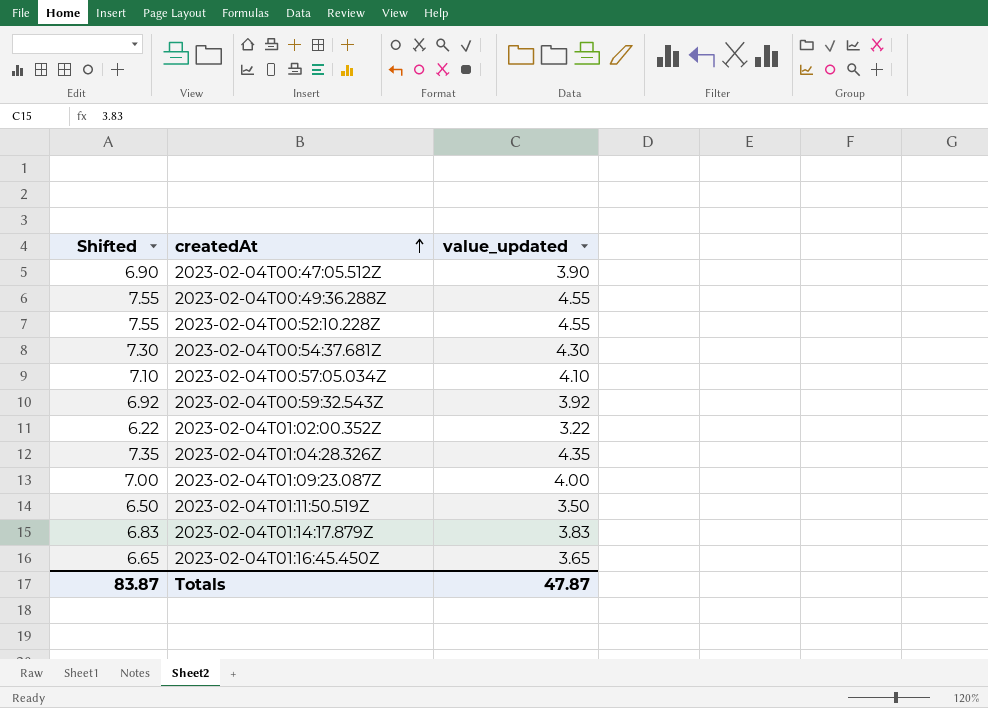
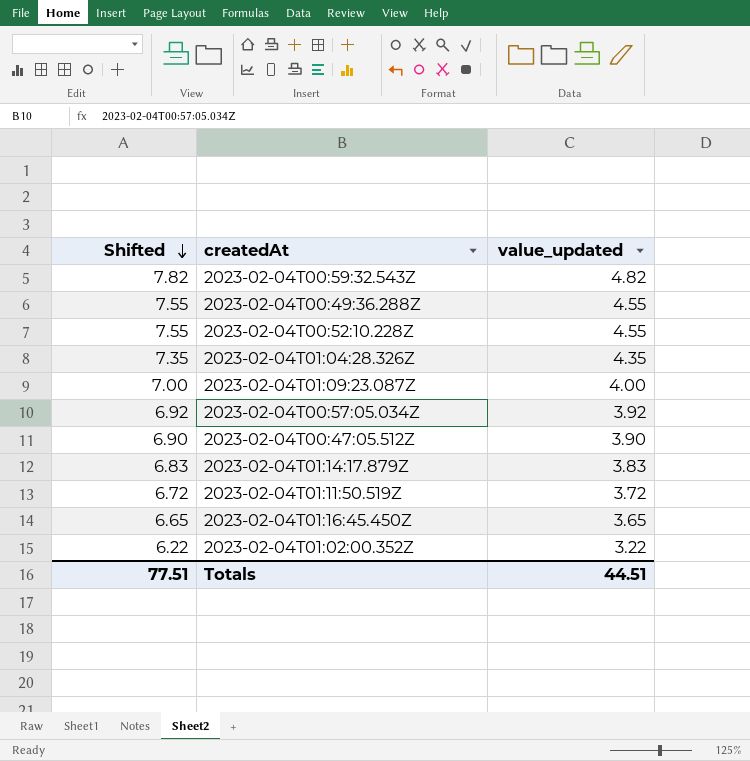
row order: createdAt ascending -> Shifted descending
row 2023-02-04T00:54:37.681Z: 7.30 | 4.30 -> none
2023-02-04T00:59:32.543Z | Shifted: 6.92 -> 7.82
2023-02-04T00:59:32.543Z | value_updated: 3.92 -> 4.82
2023-02-04T00:57:05.034Z | Shifted: 7.10 -> 6.92
2023-02-04T00:57:05.034Z | value_updated: 4.10 -> 3.92
2023-02-04T01:11:50.519Z | Shifted: 6.50 -> 6.72
2023-02-04T01:11:50.519Z | value_updated: 3.50 -> 3.72
Totals | Shifted: 83.87 -> 77.51
Totals | value_updated: 47.87 -> 44.51

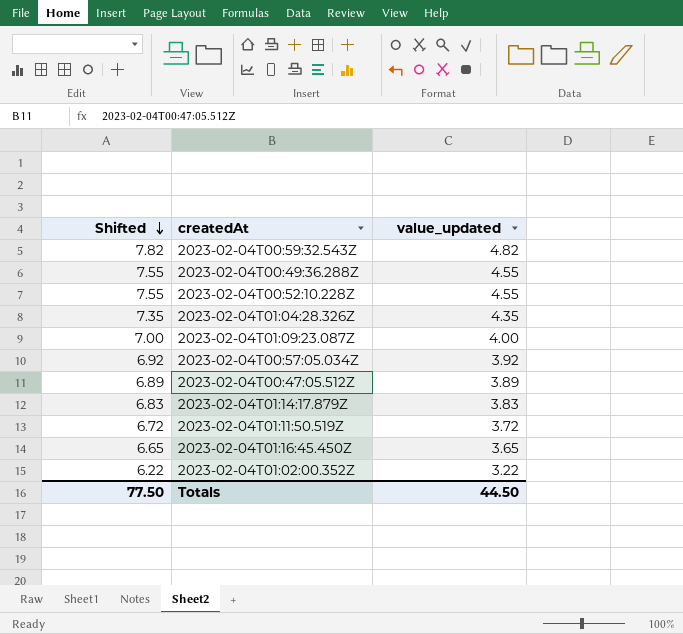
2023-02-04T00:47:05.512Z | Shifted: 6.90 -> 6.89
2023-02-04T00:47:05.512Z | value_updated: 3.90 -> 3.89
Totals | Shifted: 77.51 -> 77.50
Totals | value_updated: 44.51 -> 44.50

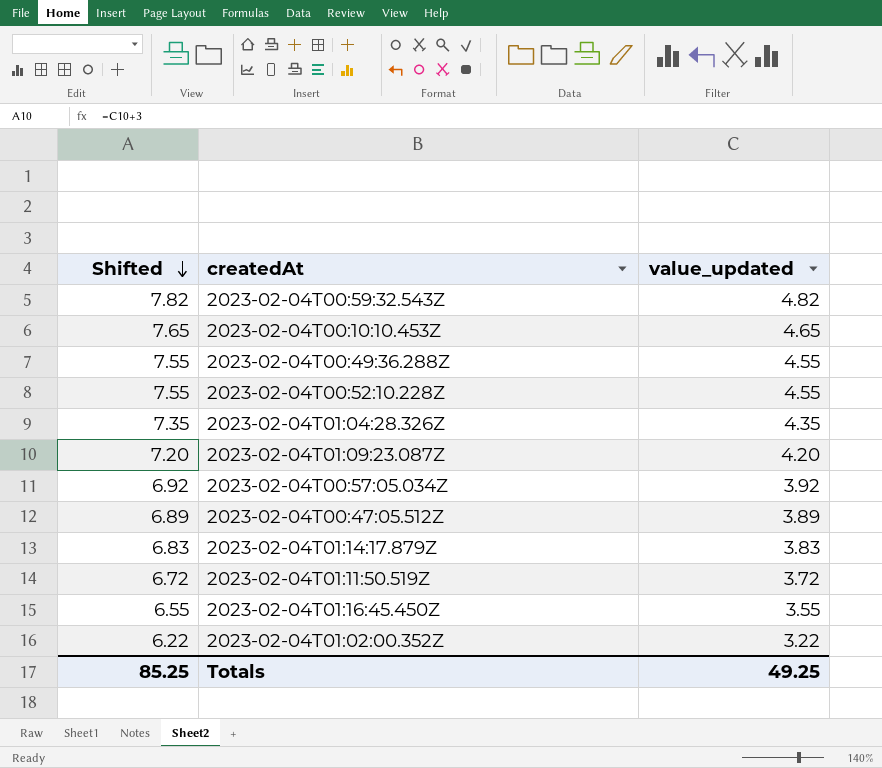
row 2023-02-04T00:10:10.453Z: none -> 7.65 | 4.65
2023-02-04T01:09:23.087Z | Shifted: 7.00 -> 7.20
2023-02-04T01:09:23.087Z | value_updated: 4.00 -> 4.20
2023-02-04T01:16:45.450Z | Shifted: 6.65 -> 6.55
2023-02-04T01:16:45.450Z | value_updated: 3.65 -> 3.55
Totals | Shifted: 77.50 -> 85.25
Totals | value_updated: 44.50 -> 49.25

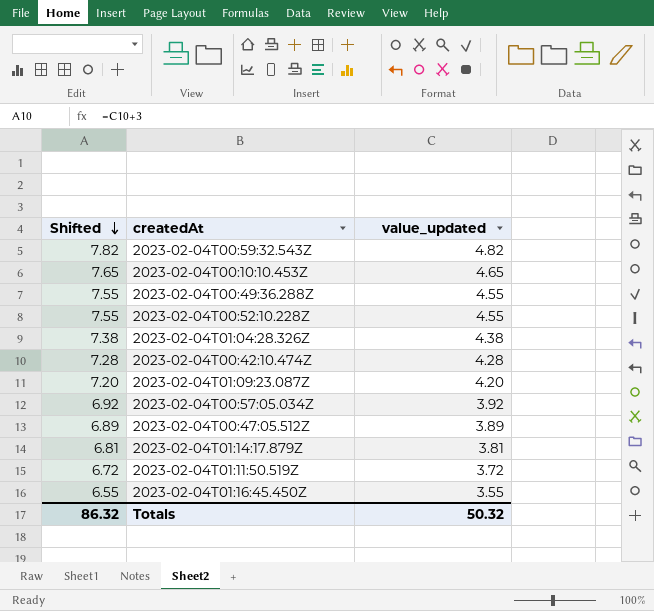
row 2023-02-04T01:02:00.352Z: 6.22 | 3.22 -> none
2023-02-04T01:04:28.326Z | Shifted: 7.35 -> 7.38
2023-02-04T01:04:28.326Z | value_updated: 4.35 -> 4.38
row 2023-02-04T00:42:10.474Z: none -> 7.28 | 4.28
2023-02-04T01:14:17.879Z | Shifted: 6.83 -> 6.81
2023-02-04T01:14:17.879Z | value_updated: 3.83 -> 3.81
Totals | Shifted: 85.25 -> 86.32
Totals | value_updated: 49.25 -> 50.32

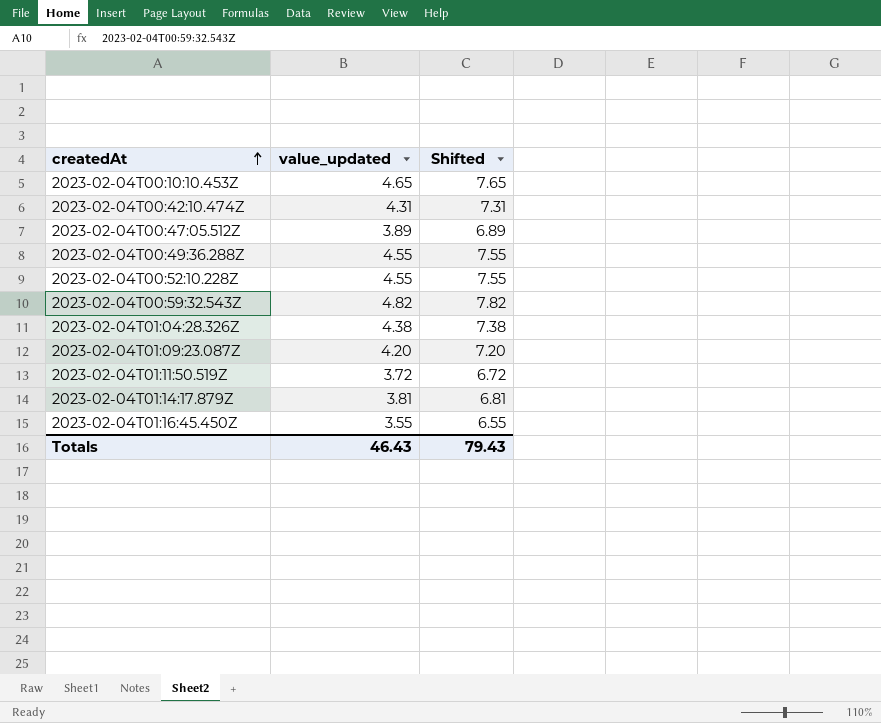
row order: Shifted descending -> createdAt ascending
column Shifted | position: 1 -> 3
row 2023-02-04T00:57:05.034Z: 6.92 | 3.92 -> none
2023-02-04T00:42:10.474Z | value_updated: 4.28 -> 4.31
2023-02-04T00:42:10.474Z | Shifted: 7.28 -> 7.31
Totals | value_updated: 50.32 -> 46.43
Totals | Shifted: 86.32 -> 79.43

